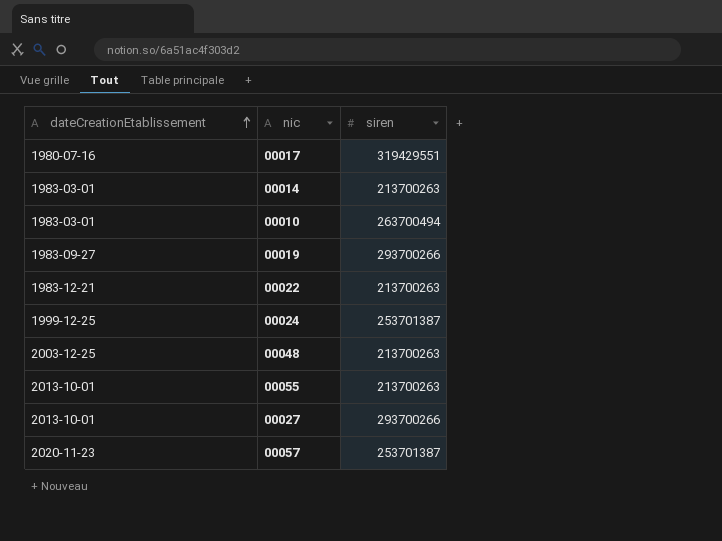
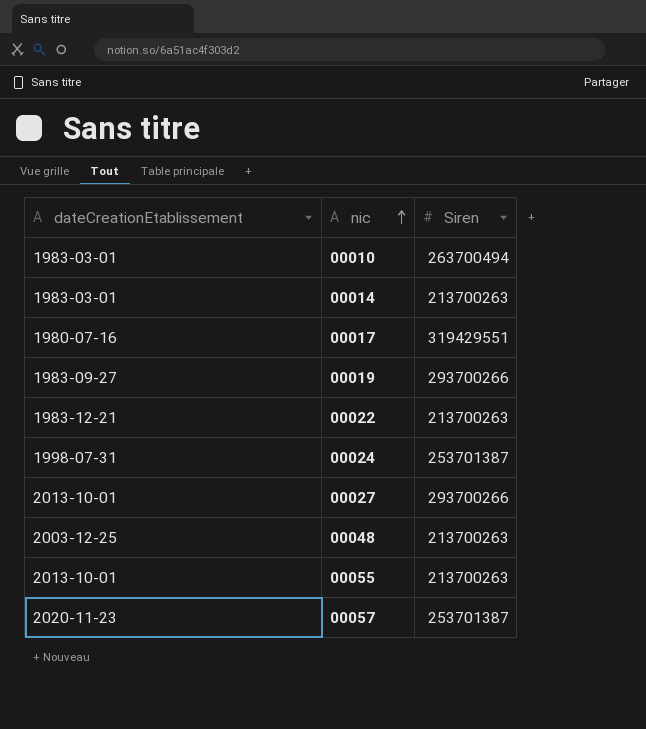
row order: dateCreationEtablissement ascending -> nic ascending
column name: siren -> Siren
00024 | dateCreationEtablissement: 1999-12-25 -> 1998-07-31

